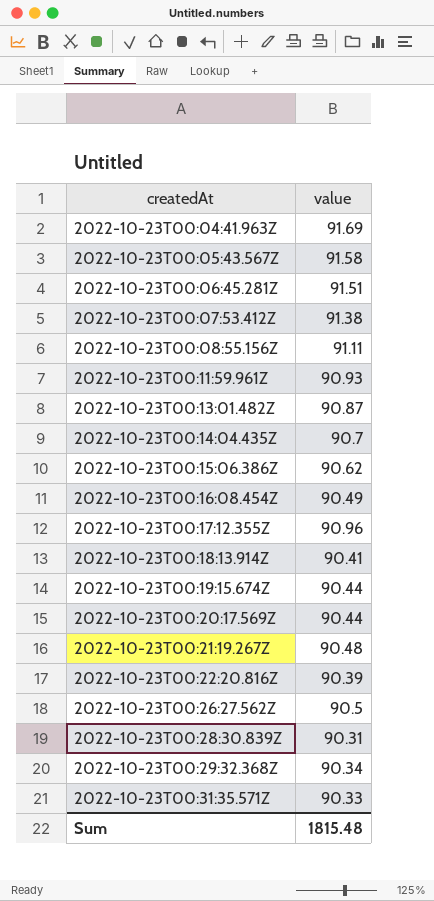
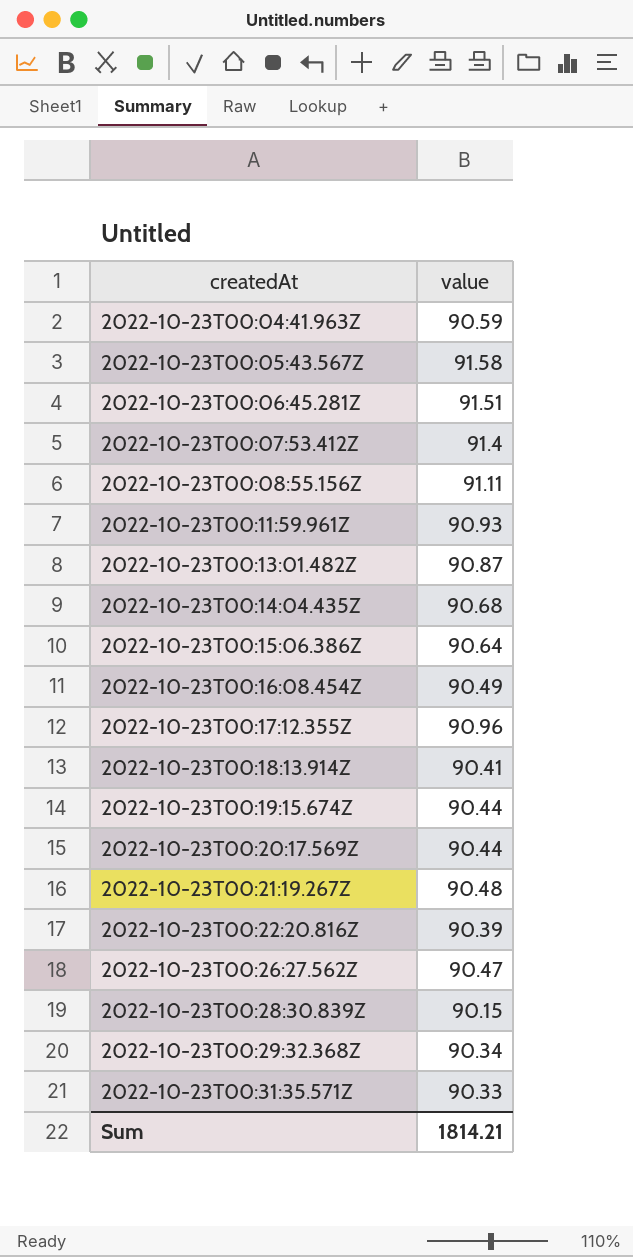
2022-10-23T00:04:41.963Z | value: 91.69 -> 90.59
2022-10-23T00:07:53.412Z | value: 91.38 -> 91.4
2022-10-23T00:14:04.435Z | value: 90.7 -> 90.68
2022-10-23T00:15:06.386Z | value: 90.62 -> 90.64
2022-10-23T00:26:27.562Z | value: 90.5 -> 90.47
2022-10-23T00:28:30.839Z | value: 90.31 -> 90.15
Sum | value: 1815.48 -> 1814.21

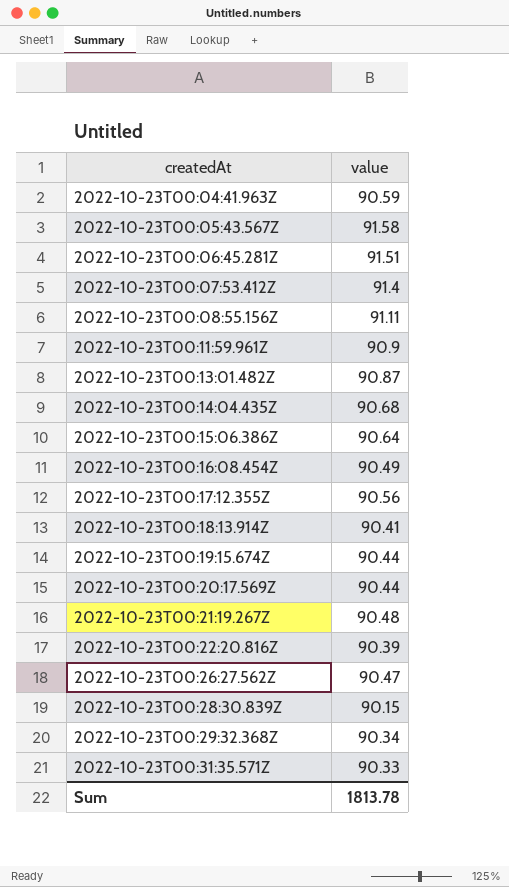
2022-10-23T00:11:59.961Z | value: 90.93 -> 90.9
2022-10-23T00:17:12.355Z | value: 90.96 -> 90.56
Sum | value: 1814.21 -> 1813.78

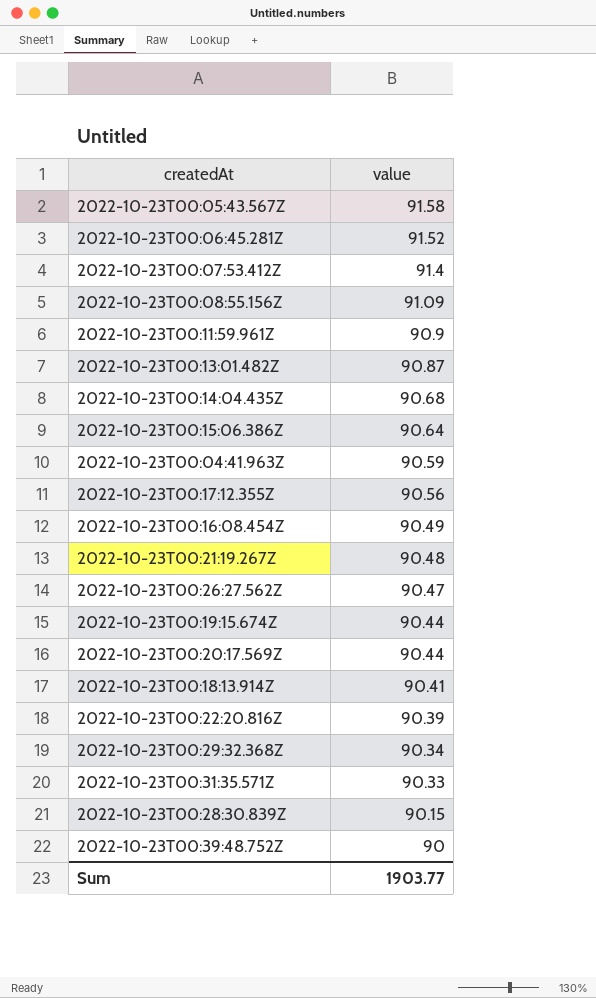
row order: createdAt ascending -> value descending
2022-10-23T00:06:45.281Z | value: 91.51 -> 91.52
2022-10-23T00:08:55.156Z | value: 91.11 -> 91.09
row 2022-10-23T00:39:48.752Z: none -> 90
Sum | value: 1813.78 -> 1903.77

